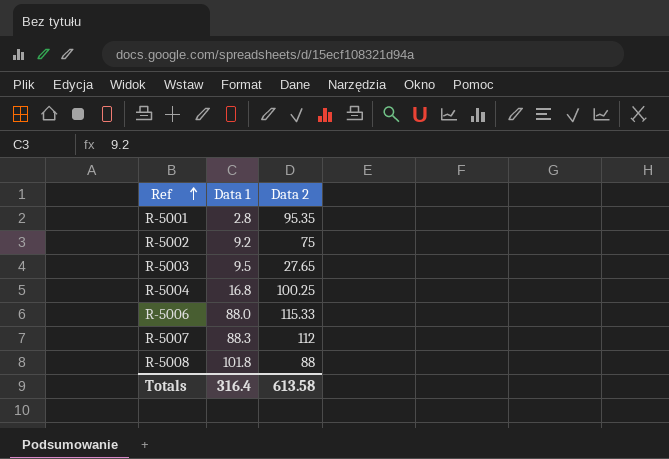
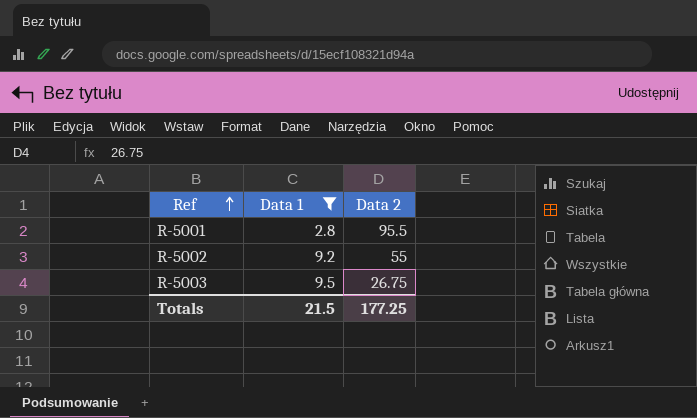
filter: none -> Data 1 <= 9.5
R-5001 | Data 2: 95.35 -> 95.5
R-5002 | Data 2: 75 -> 55
R-5003 | Data 2: 27.65 -> 26.75
Totals | Data 1: 316.4 -> 21.5
Totals | Data 2: 613.58 -> 177.25

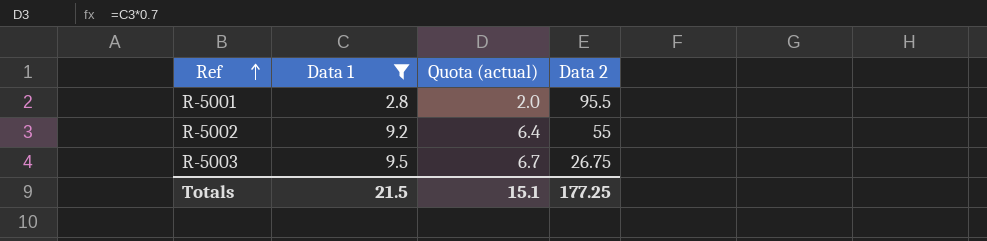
column Quota (actual) | formula: none -> [Data 1] * 0.7

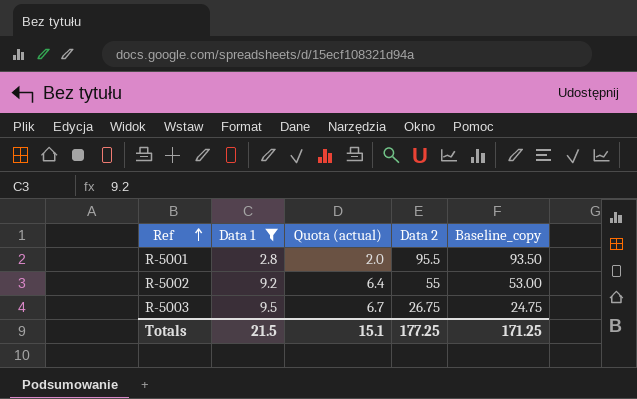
column Baseline_copy | formula: none -> [Data 2] - 2

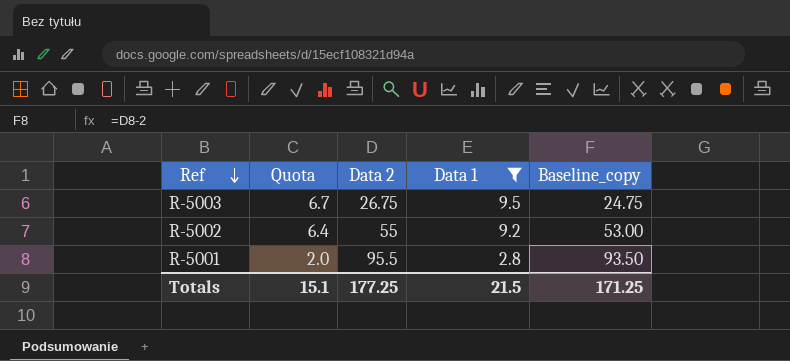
row order: Ref ascending -> Ref descending
column name: Quota (actual) -> Quota
column Data 1 | position: 2 -> 4

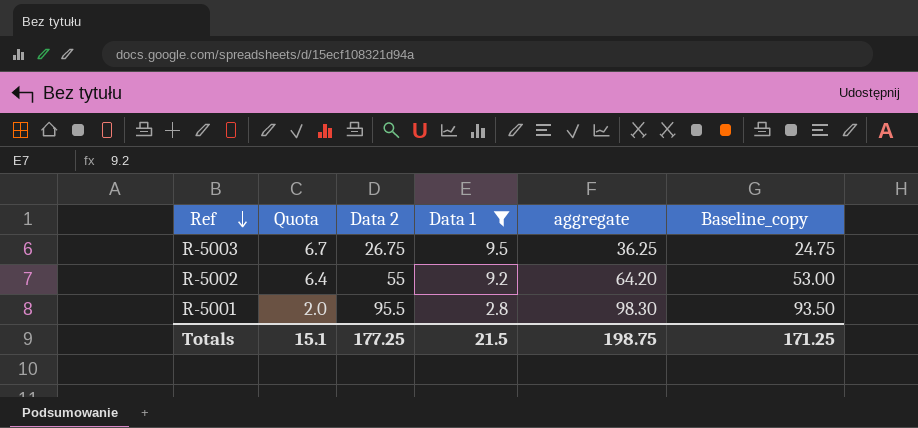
column aggregate | formula: none -> [Data 2] + [Data 1]

